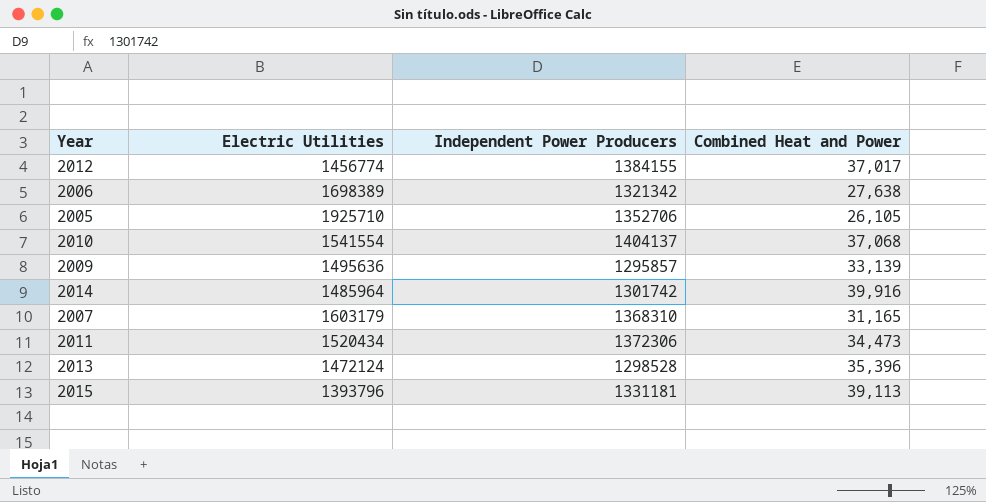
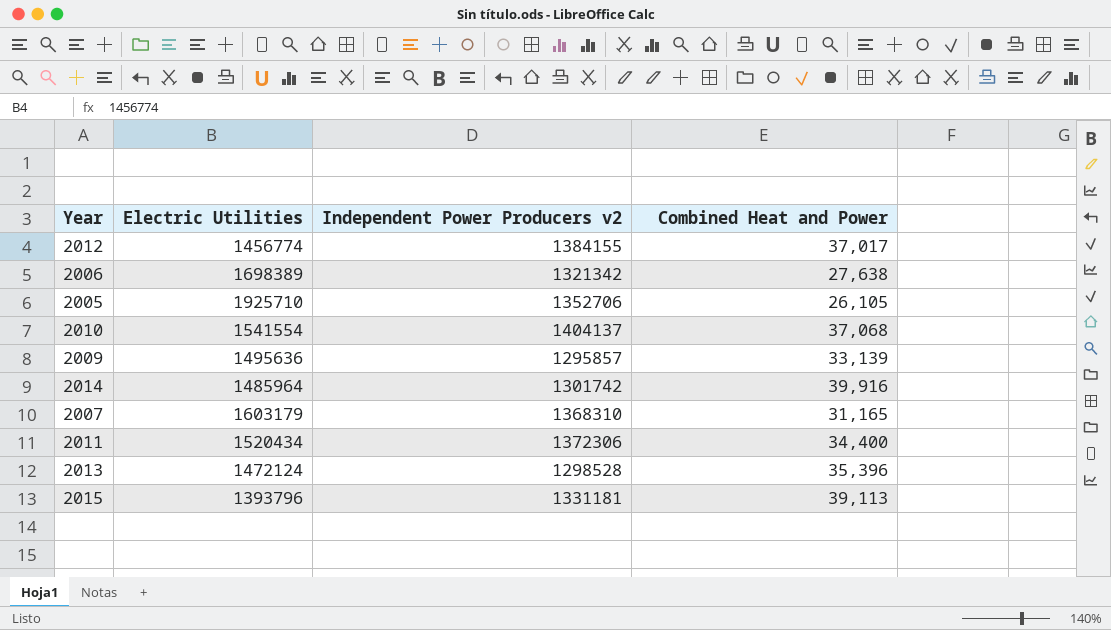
column name: Independent Power Producers -> Independent Power Producers v2
2011 | Combined Heat and Power: 34,473 -> 34,400

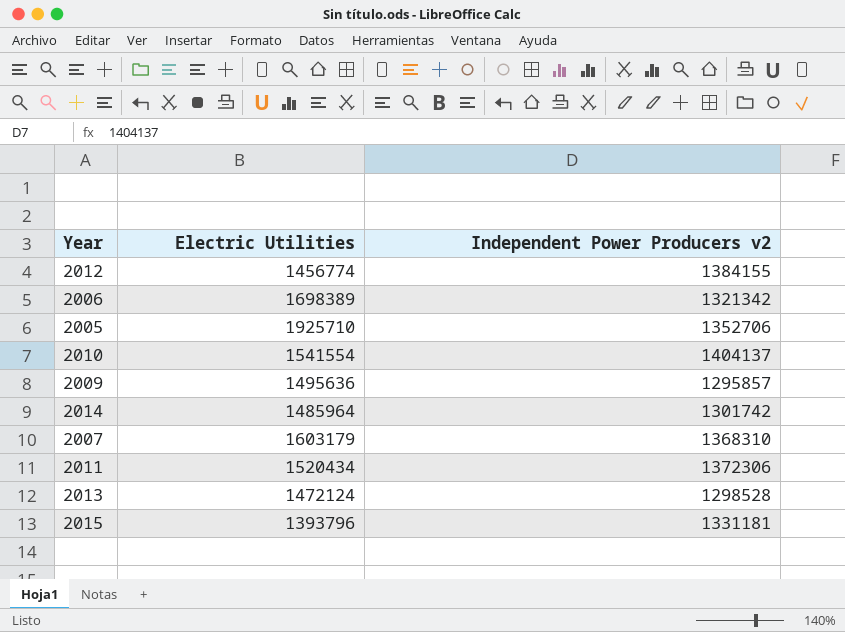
column Combined Heat and Power | position: 4 -> none

